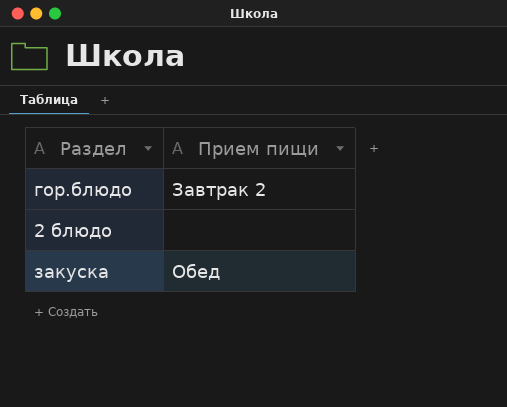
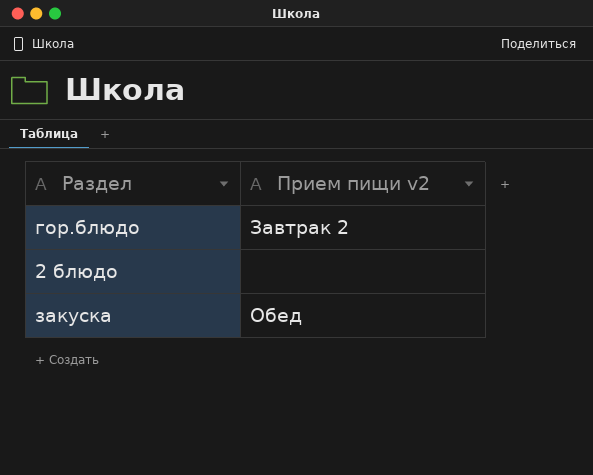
column name: Прием пищи -> Прием пищи v2

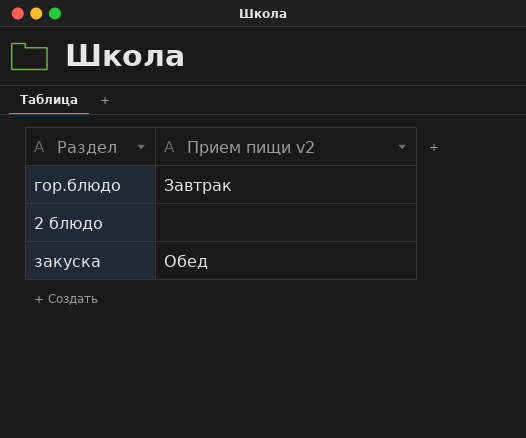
гор.блюдо | Прием пищи v2: Завтрак 2 -> Завтрак

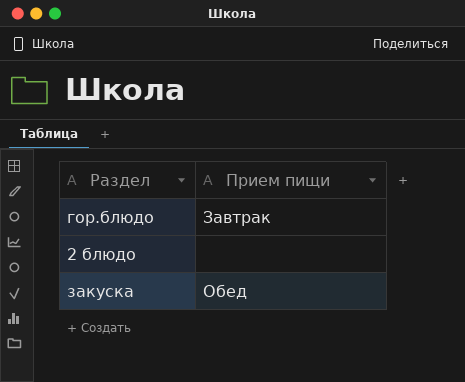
column name: Прием пищи v2 -> Прием пищи

